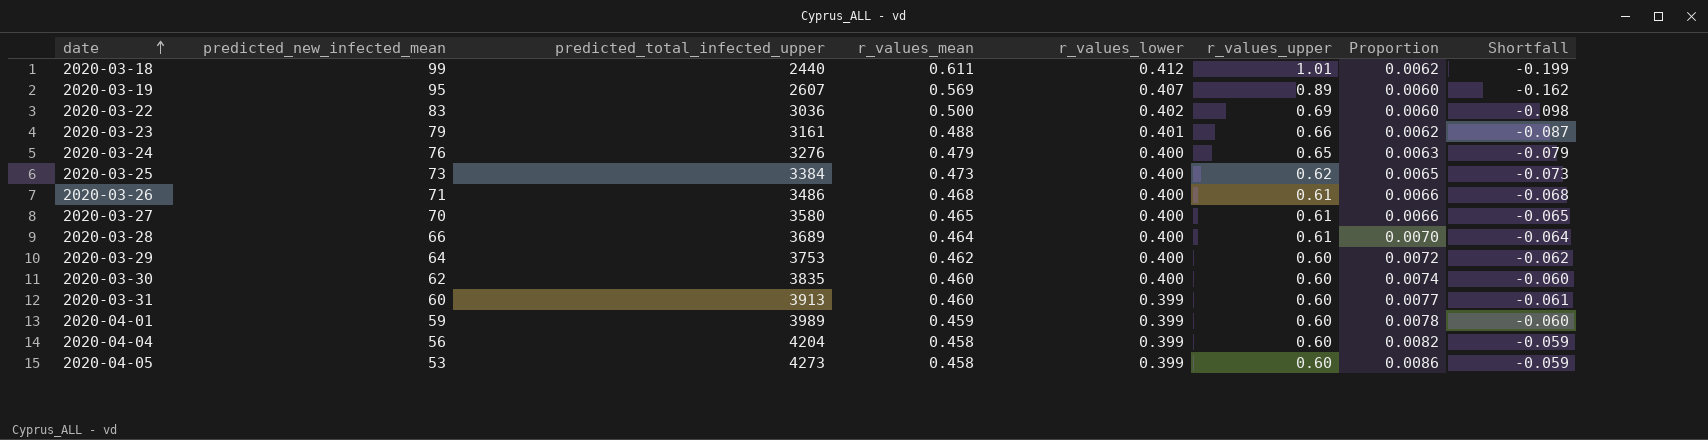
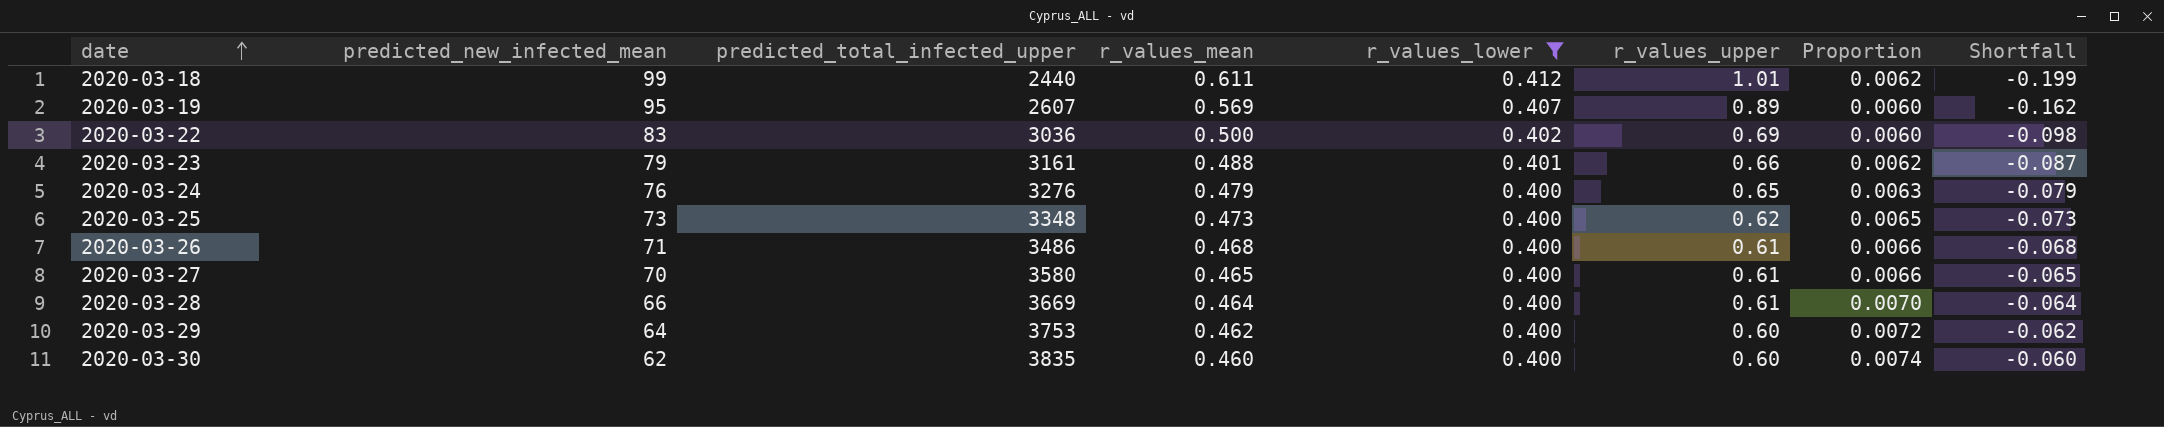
filter: none -> r_values_lower != 0.399
2020-03-25 | predicted_total_infected_upper: 3384 -> 3348
2020-03-28 | predicted_total_infected_upper: 3689 -> 3669

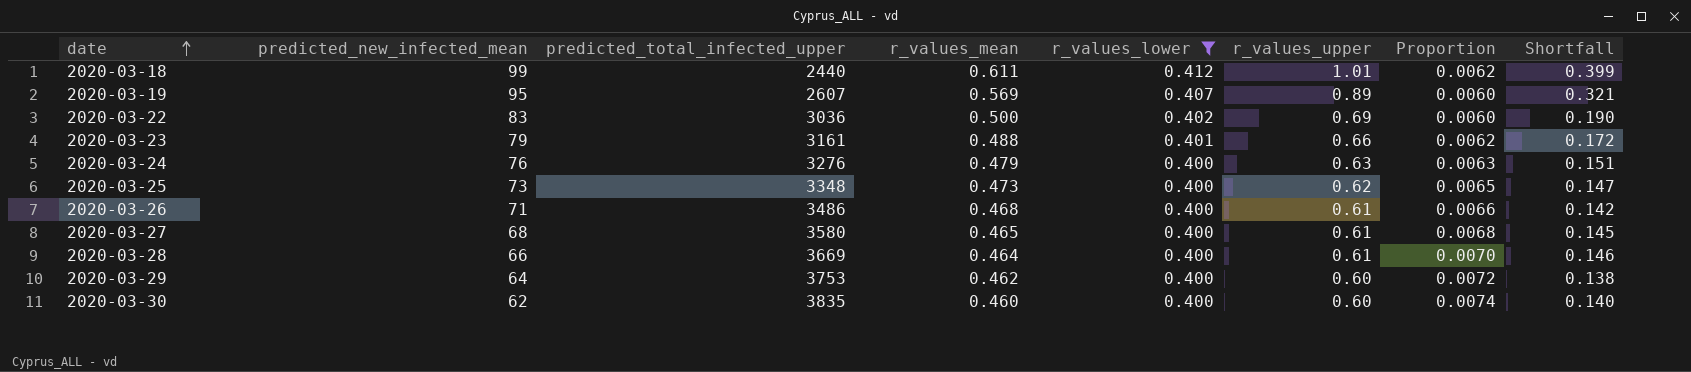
column Shortfall | formula: [r_values_lower] - [r_values_mean] -> [r_values_upper] - [r_values_mean]
2020-03-24 | r_values_upper: 0.65 -> 0.63
2020-03-27 | predicted_new_infected_mean: 70 -> 68
2020-03-27 | Proportion: 0.0066 -> 0.0068

